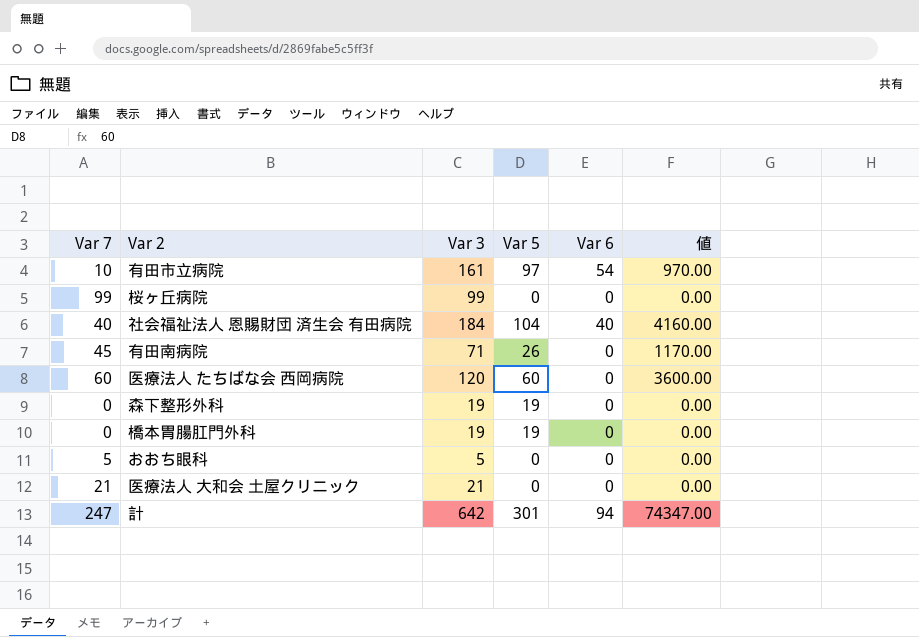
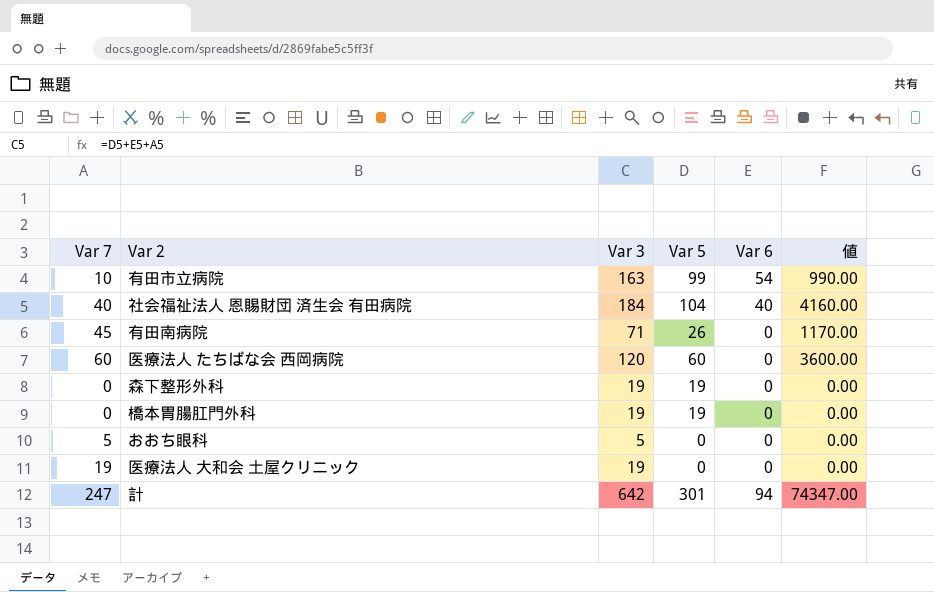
row 桜ヶ丘病院: 99 | 99 | 0 | 0 | 0.00 -> none
有田市立病院 | Var 3: 161 -> 163
有田市立病院 | Var 5: 97 -> 99
有田市立病院 | 値: 970.00 -> 990.00
医療法人 大和会 土屋クリニック | Var 7: 21 -> 19
医療法人 大和会 土屋クリニック | Var 3: 21 -> 19

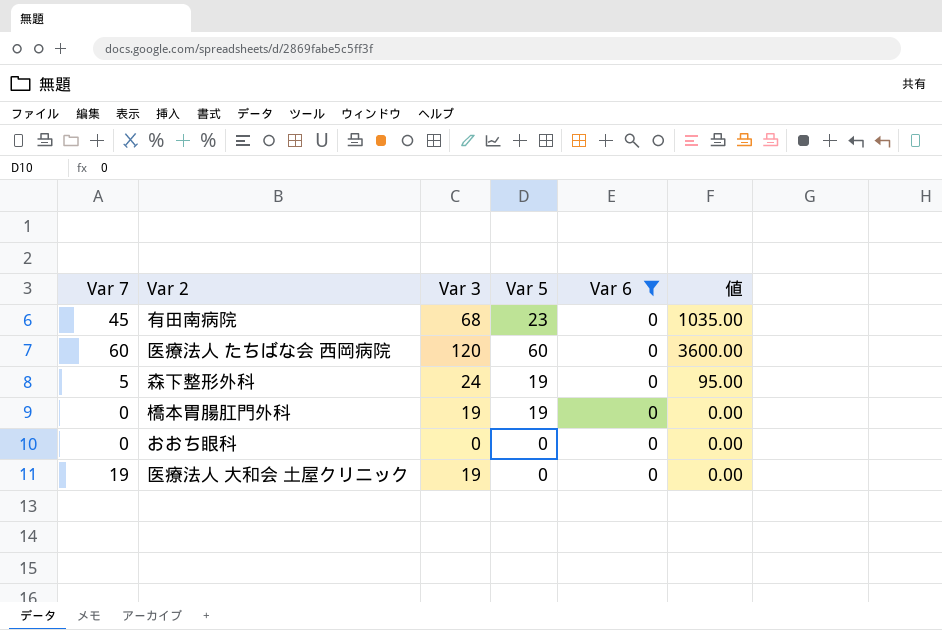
filter: none -> Var 6 = 0
有田南病院 | Var 3: 71 -> 68
有田南病院 | Var 5: 26 -> 23
有田南病院 | 値: 1170.00 -> 1035.00
森下整形外科 | Var 7: 0 -> 5
森下整形外科 | Var 3: 19 -> 24
森下整形外科 | 値: 0.00 -> 95.00
おおち眼科 | Var 7: 5 -> 0
おおち眼科 | Var 3: 5 -> 0

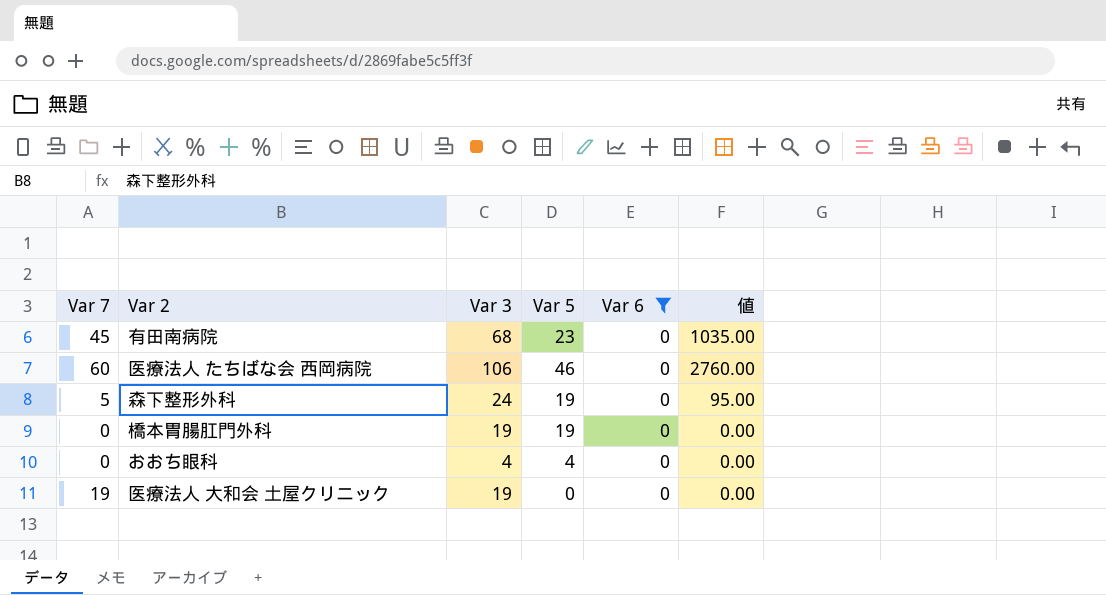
医療法人 たちばな会 西岡病院 | Var 3: 120 -> 106
医療法人 たちばな会 西岡病院 | Var 5: 60 -> 46
医療法人 たちばな会 西岡病院 | 値: 3600.00 -> 2760.00
おおち眼科 | Var 3: 0 -> 4
おおち眼科 | Var 5: 0 -> 4

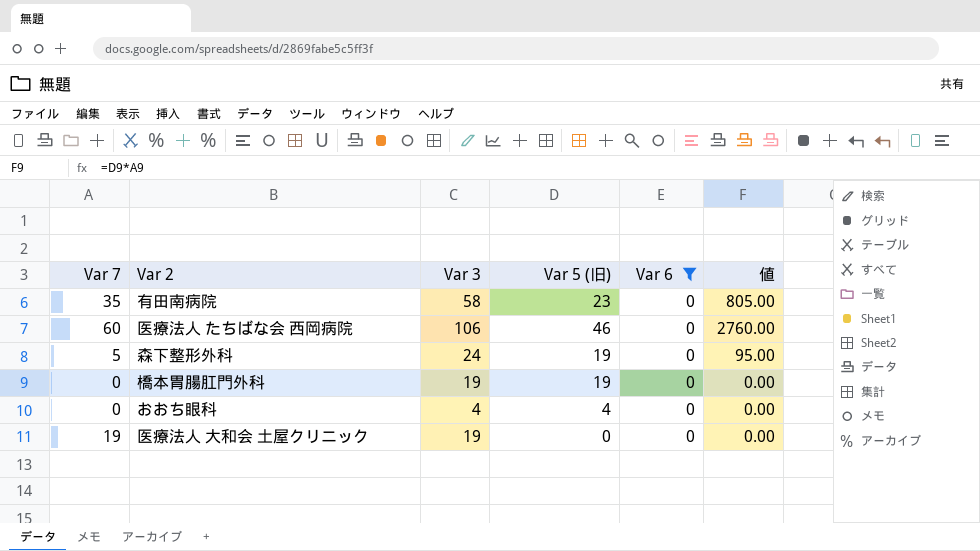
column name: Var 5 -> Var 5 (旧)
有田南病院 | Var 7: 45 -> 35
有田南病院 | Var 3: 68 -> 58
有田南病院 | 値: 1035.00 -> 805.00

